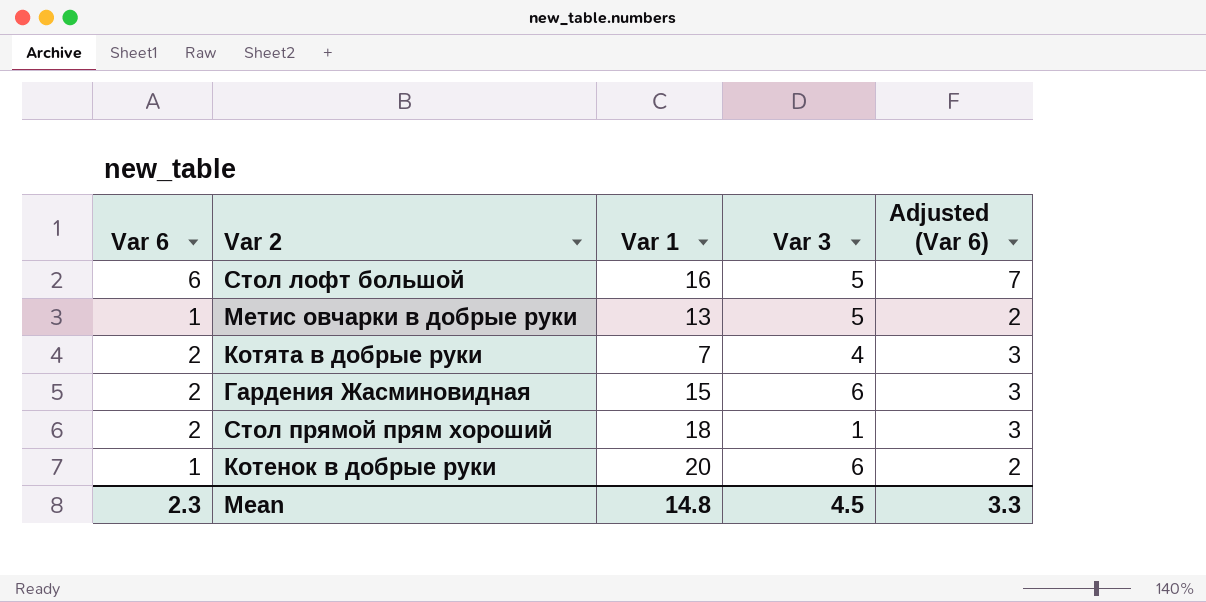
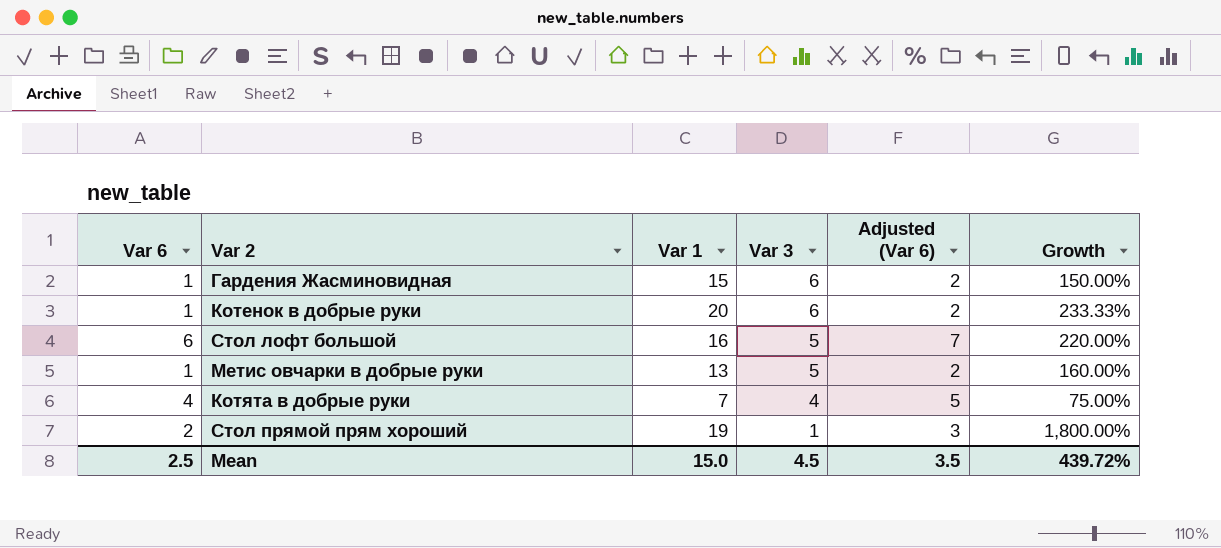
row order: none -> Var 3 descending
column Growth | formula: none -> ([Var 1] - [Var 3]) / [Var 3]
Гардения Жасминовидная | Var 6: 2 -> 1
Гардения Жасминовидная | Adjusted (Var 6): 3 -> 2
Котята в добрые руки | Var 6: 2 -> 4
Котята в добрые руки | Adjusted (Var 6): 3 -> 5
Стол прямой прям хороший | Var 1: 18 -> 19
Mean | Var 6: 2.3 -> 2.5
Mean | Var 1: 14.8 -> 15.0
Mean | Adjusted (Var 6): 3.3 -> 3.5

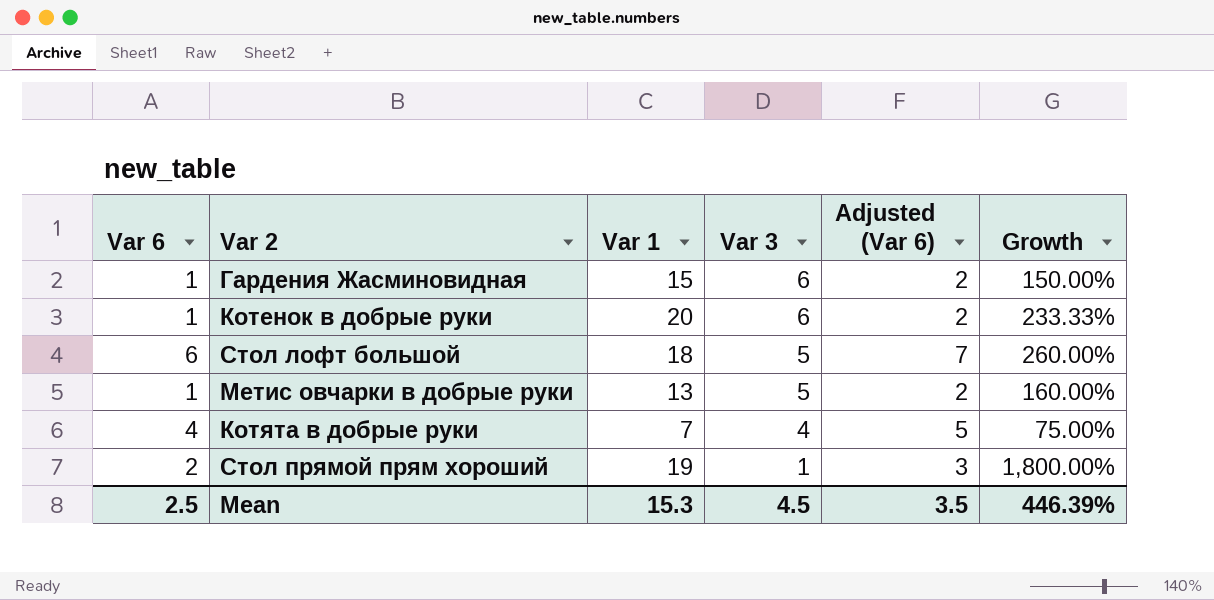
Стол лофт большой | Var 1: 16 -> 18
Стол лофт большой | Growth: 220.00% -> 260.00%
Mean | Var 1: 15.0 -> 15.3
Mean | Growth: 439.72% -> 446.39%

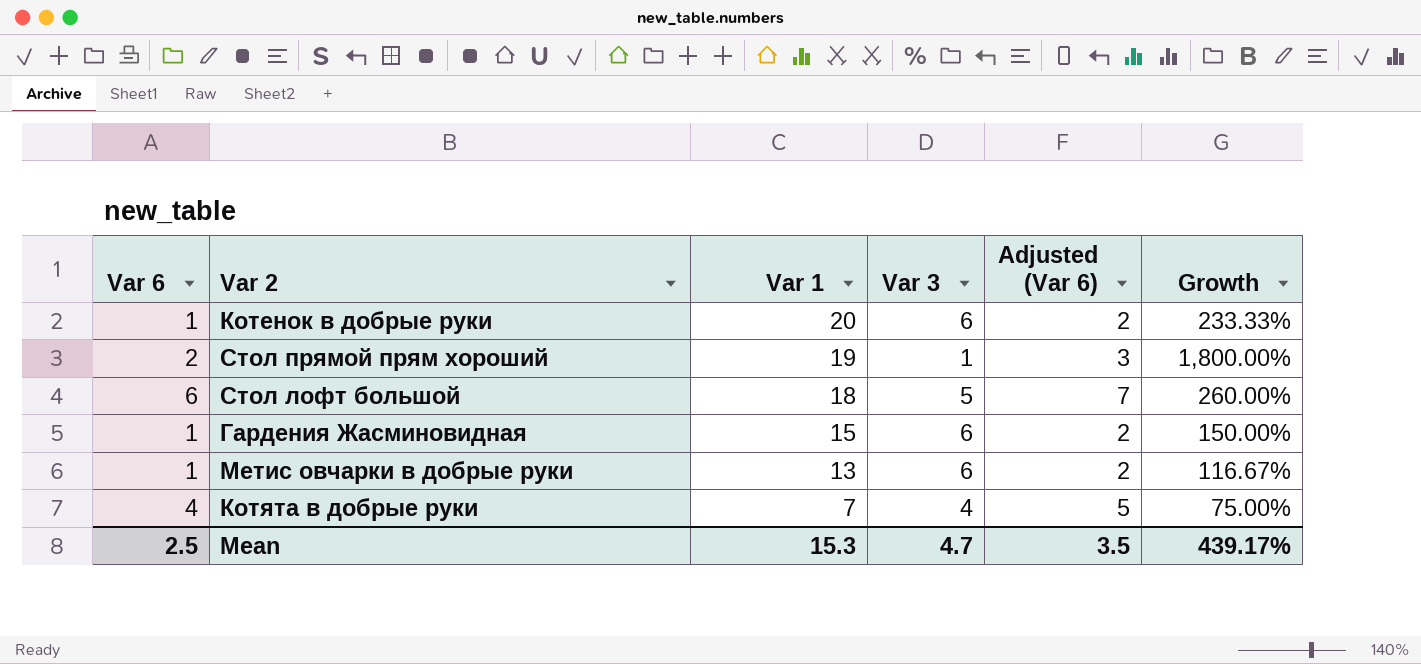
row order: Var 3 descending -> Var 1 descending
Метис овчарки в добрые руки | Var 3: 5 -> 6
Метис овчарки в добрые руки | Growth: 160.00% -> 116.67%
Mean | Var 3: 4.5 -> 4.7
Mean | Growth: 446.39% -> 439.17%

